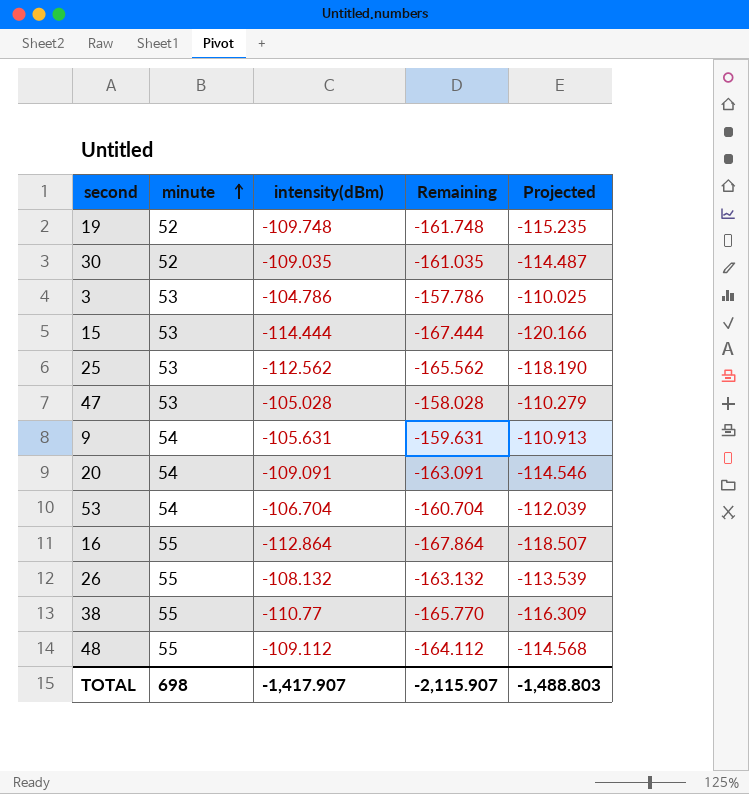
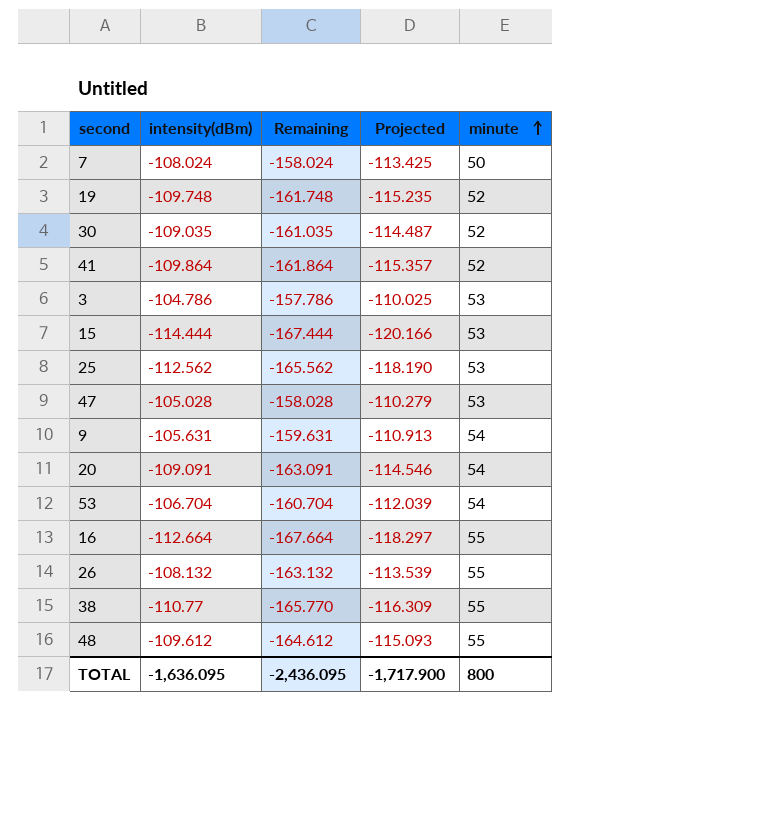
column minute | position: 2 -> 5
row 7: none -> -108.024 | -158.024 | -113.425 | 50
row 41: none -> -109.864 | -161.864 | -115.357 | 52
16 | intensity(dBm): -112.864 -> -112.664
16 | Remaining: -167.864 -> -167.664
16 | Projected: -118.507 -> -118.297
48 | intensity(dBm): -109.112 -> -109.612
48 | Remaining: -164.112 -> -164.612
48 | Projected: -114.568 -> -115.093
TOTAL | intensity(dBm): -1,417.907 -> -1,636.095
TOTAL | Remaining: -2,115.907 -> -2,436.095
TOTAL | Projected: -1,488.803 -> -1,717.900
TOTAL | minute: 698 -> 800

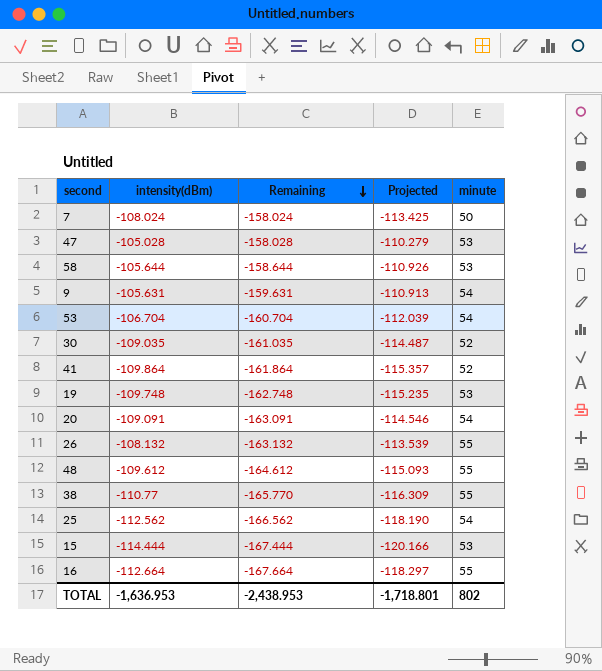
row order: minute ascending -> Remaining descending
row 3: -104.786 | -157.786 | -110.025 | 53 -> none
row 58: none -> -105.644 | -158.644 | -110.926 | 53
19 | Remaining: -161.748 -> -162.748
19 | minute: 52 -> 53
25 | Remaining: -165.562 -> -166.562
25 | minute: 53 -> 54
TOTAL | intensity(dBm): -1,636.095 -> -1,636.953
TOTAL | Remaining: -2,436.095 -> -2,438.953
TOTAL | Projected: -1,717.900 -> -1,718.801
TOTAL | minute: 800 -> 802

